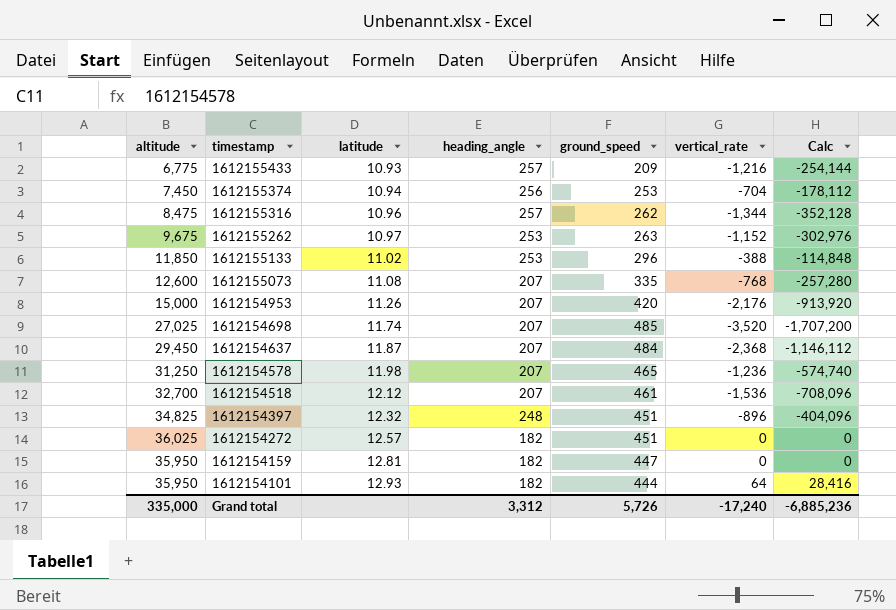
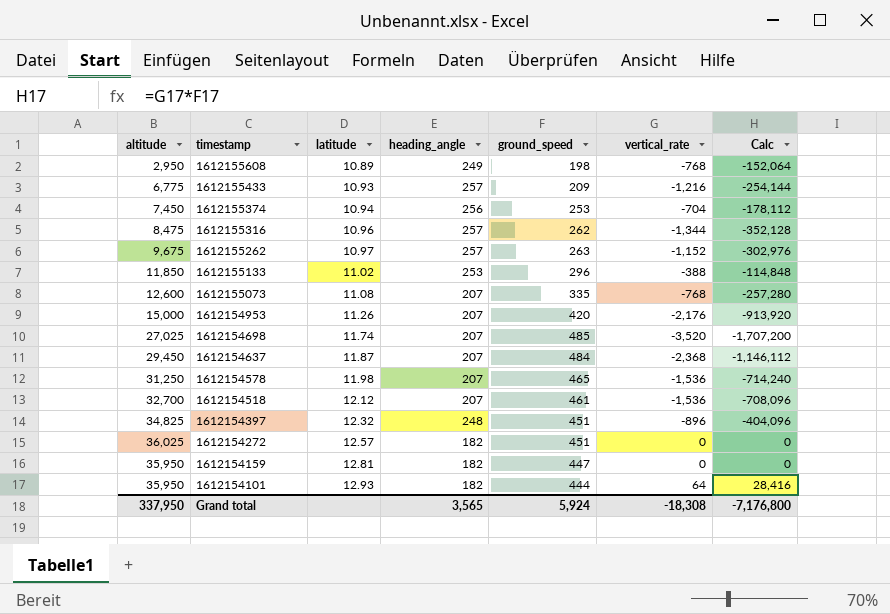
row 1612155608: none -> 2,950 | 10.89 | 249 | 198 | -768 | -152,064
1612155262 | heading_angle: 253 -> 257
1612154578 | vertical_rate: -1,236 -> -1,536
1612154578 | Calc: -574,740 -> -714,240
Grand total | altitude: 335,000 -> 337,950
Grand total | heading_angle: 3,312 -> 3,565
Grand total | ground_speed: 5,726 -> 5,924
Grand total | vertical_rate: -17,240 -> -18,308
Grand total | Calc: -6,885,236 -> -7,176,800

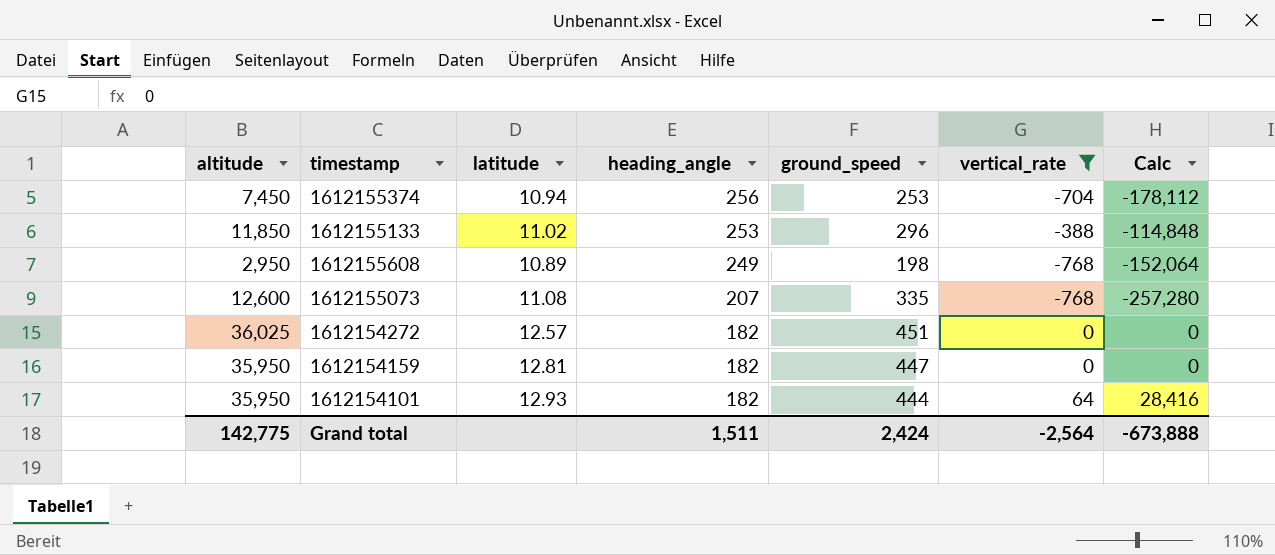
filter: none -> vertical_rate >= -768
row order: timestamp descending -> heading_angle descending
Grand total | altitude: 337,950 -> 142,775
Grand total | heading_angle: 3,565 -> 1,511
Grand total | ground_speed: 5,924 -> 2,424
Grand total | vertical_rate: -18,308 -> -2,564
Grand total | Calc: -7,176,800 -> -673,888

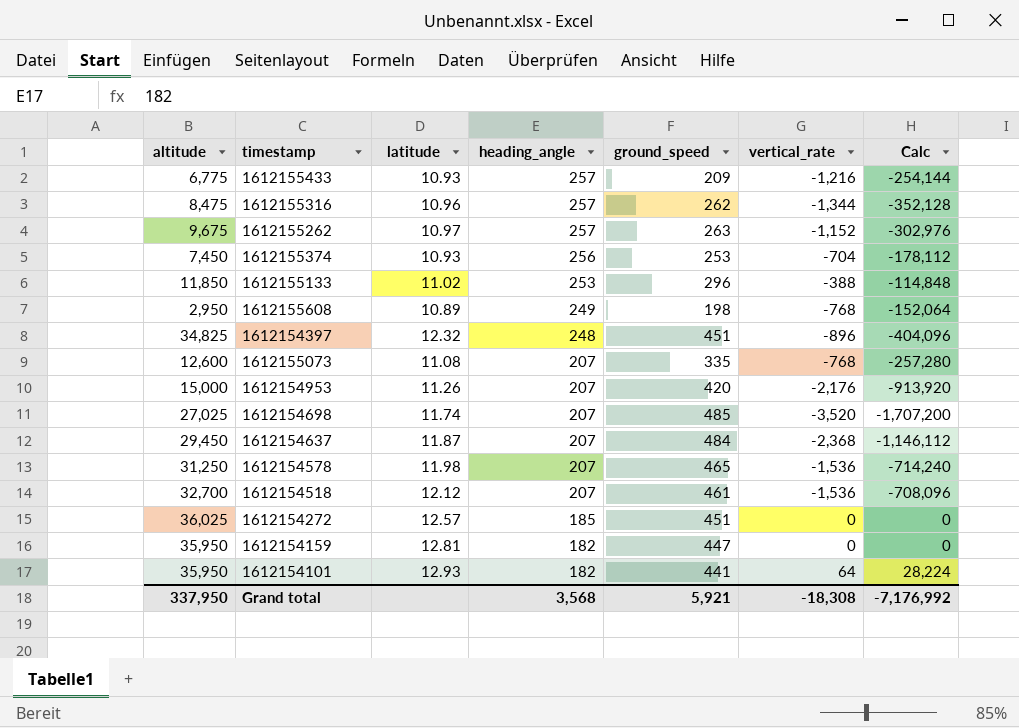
filter: vertical_rate >= -768 -> none
1612155374 | latitude: 10.94 -> 10.93
1612154272 | heading_angle: 182 -> 185
1612154101 | ground_speed: 444 -> 441
1612154101 | Calc: 28,416 -> 28,224
Grand total | altitude: 142,775 -> 337,950
Grand total | heading_angle: 1,511 -> 3,568
Grand total | ground_speed: 2,424 -> 5,921
Grand total | vertical_rate: -2,564 -> -18,308
Grand total | Calc: -673,888 -> -7,176,992

